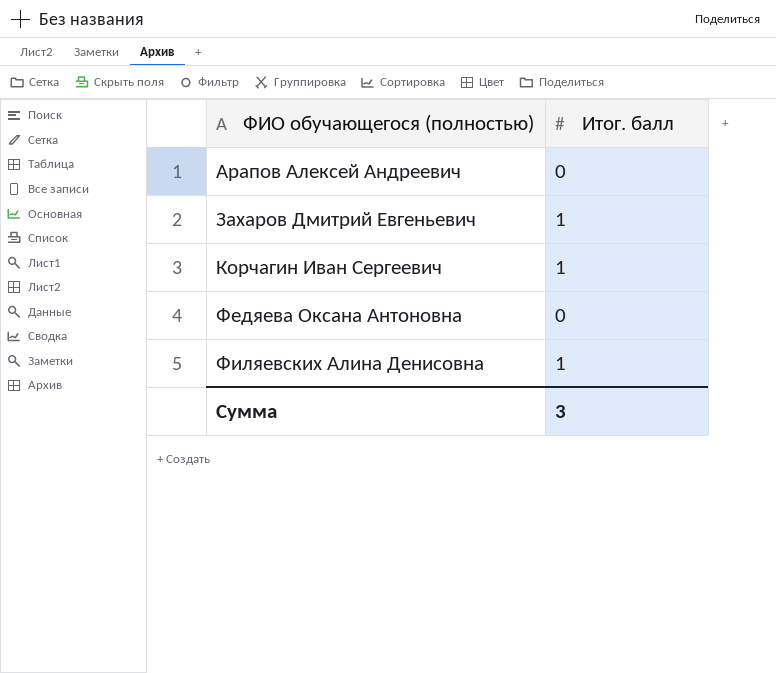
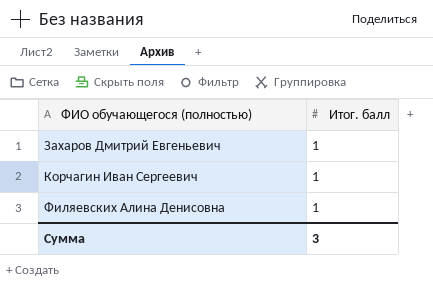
row Арапов Алексей Андреевич: 0 -> none
row Федяева Оксана Антоновна: 0 -> none

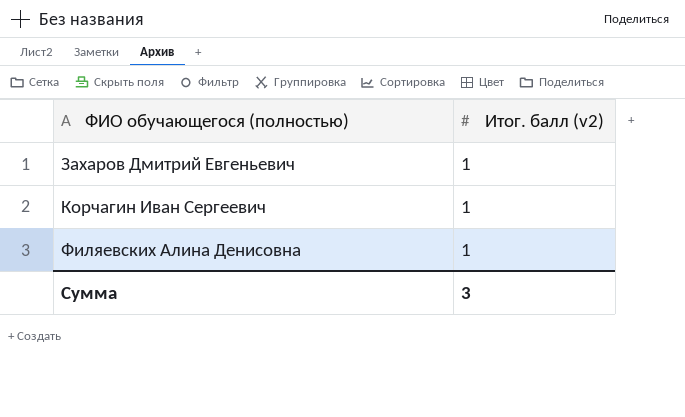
column name: Итог. балл -> Итог. балл (v2)

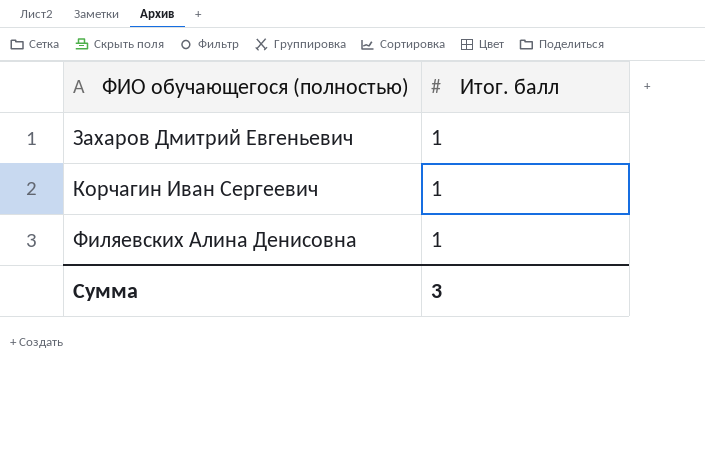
column name: Итог. балл (v2) -> Итог. балл

